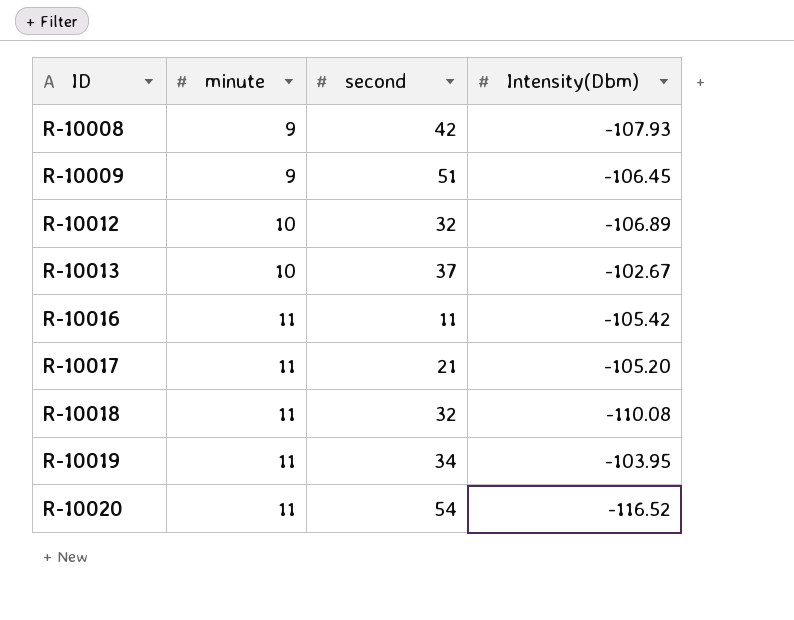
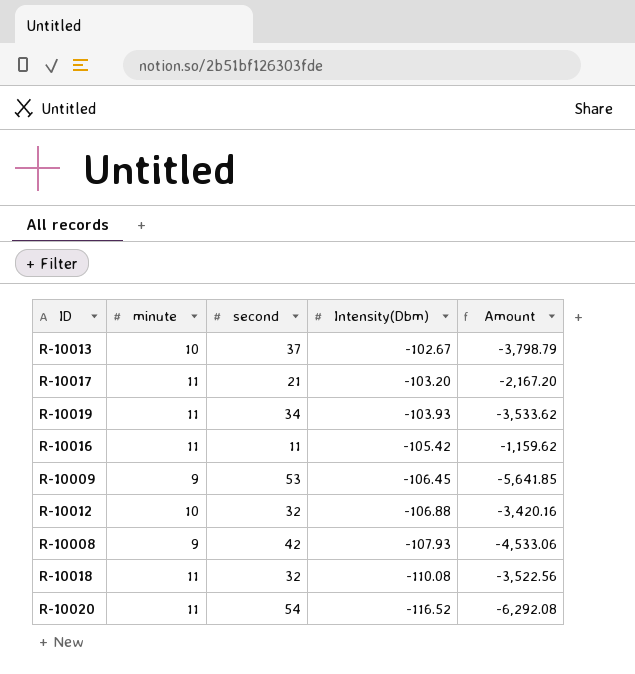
row order: ID ascending -> Intensity(Dbm) descending
column Amount | formula: none -> [second] * [Intensity(Dbm)]
R-10017 | Intensity(Dbm): -105.20 -> -103.20
R-10019 | Intensity(Dbm): -103.95 -> -103.93
R-10009 | second: 51 -> 53
R-10012 | Intensity(Dbm): -106.89 -> -106.88

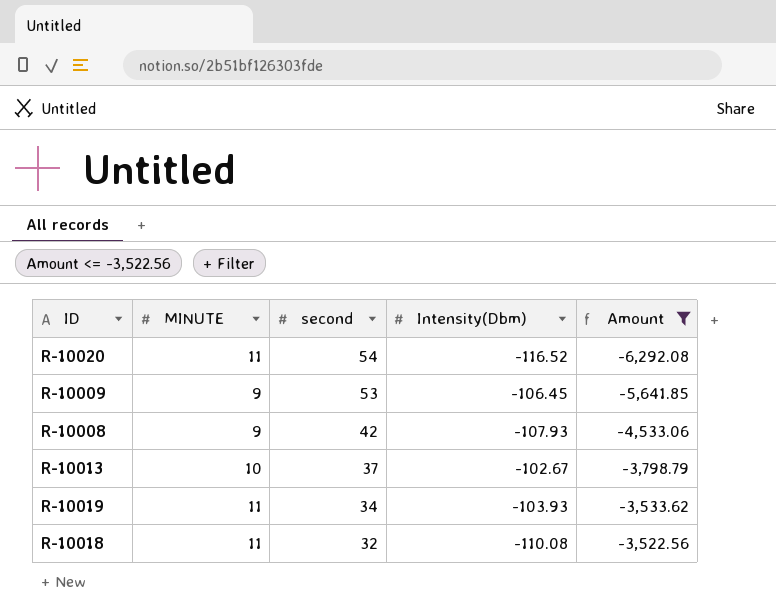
filter: none -> Amount <= -3,522.56
row order: Intensity(Dbm) descending -> second descending
column name: minute -> MINUTE

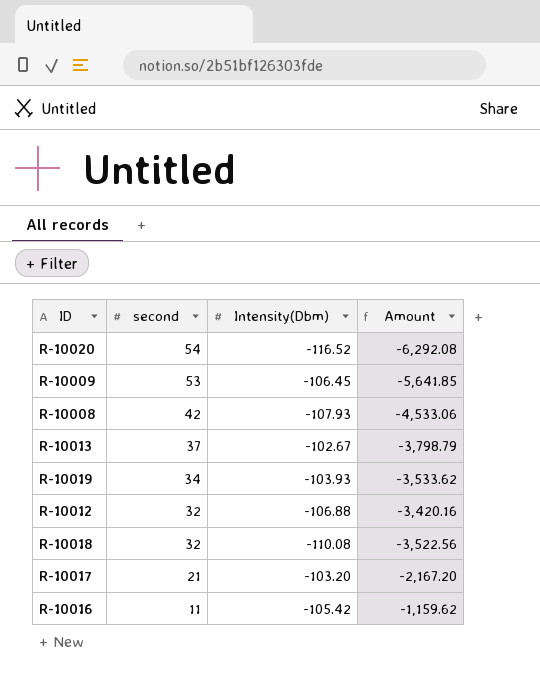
filter: Amount <= -3,522.56 -> none
column MINUTE | position: 2 -> none

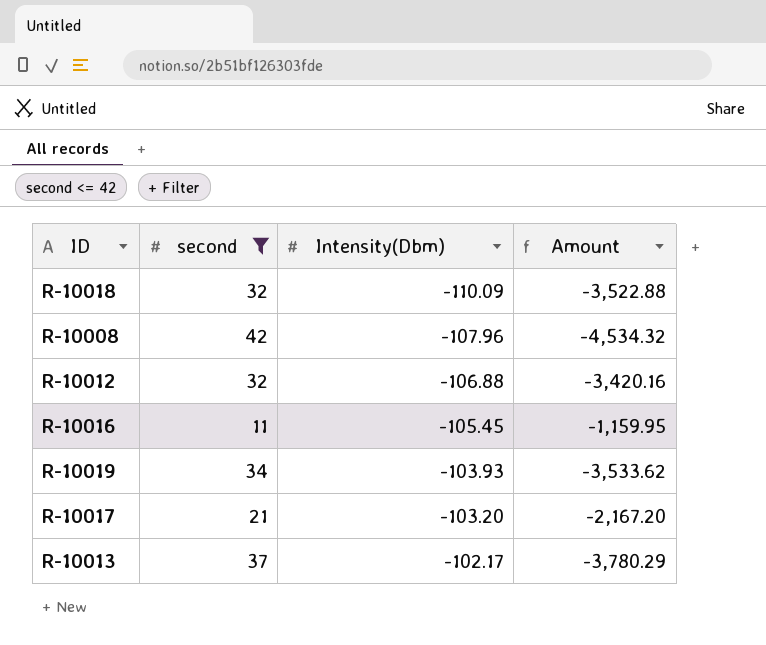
filter: none -> second <= 42
row order: second descending -> Intensity(Dbm) ascending
R-10018 | Intensity(Dbm): -110.08 -> -110.09
R-10018 | Amount: -3,522.56 -> -3,522.88
R-10008 | Intensity(Dbm): -107.93 -> -107.96
R-10008 | Amount: -4,533.06 -> -4,534.32
R-10016 | Intensity(Dbm): -105.42 -> -105.45
R-10016 | Amount: -1,159.62 -> -1,159.95
R-10013 | Intensity(Dbm): -102.67 -> -102.17
R-10013 | Amount: -3,798.79 -> -3,780.29

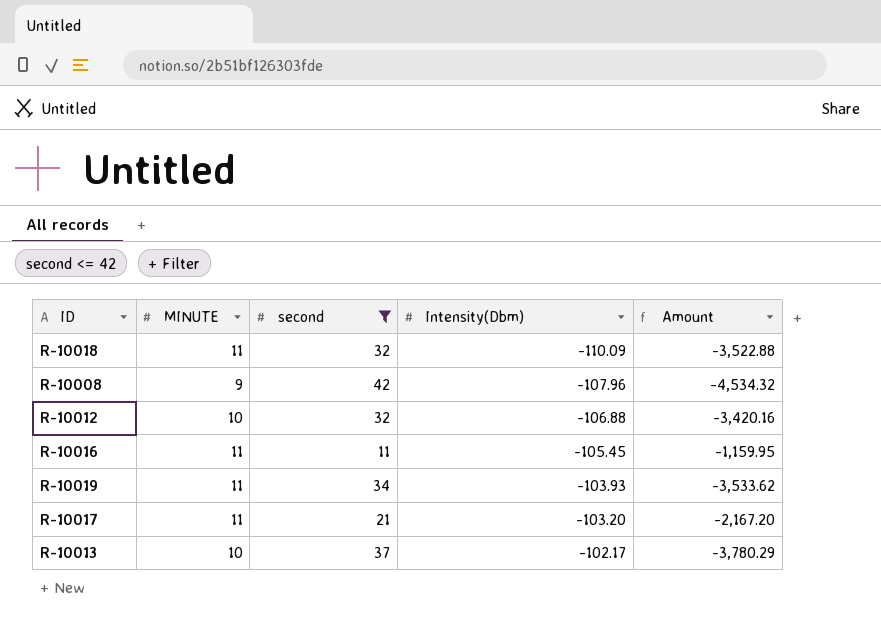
column MINUTE | position: none -> 2

